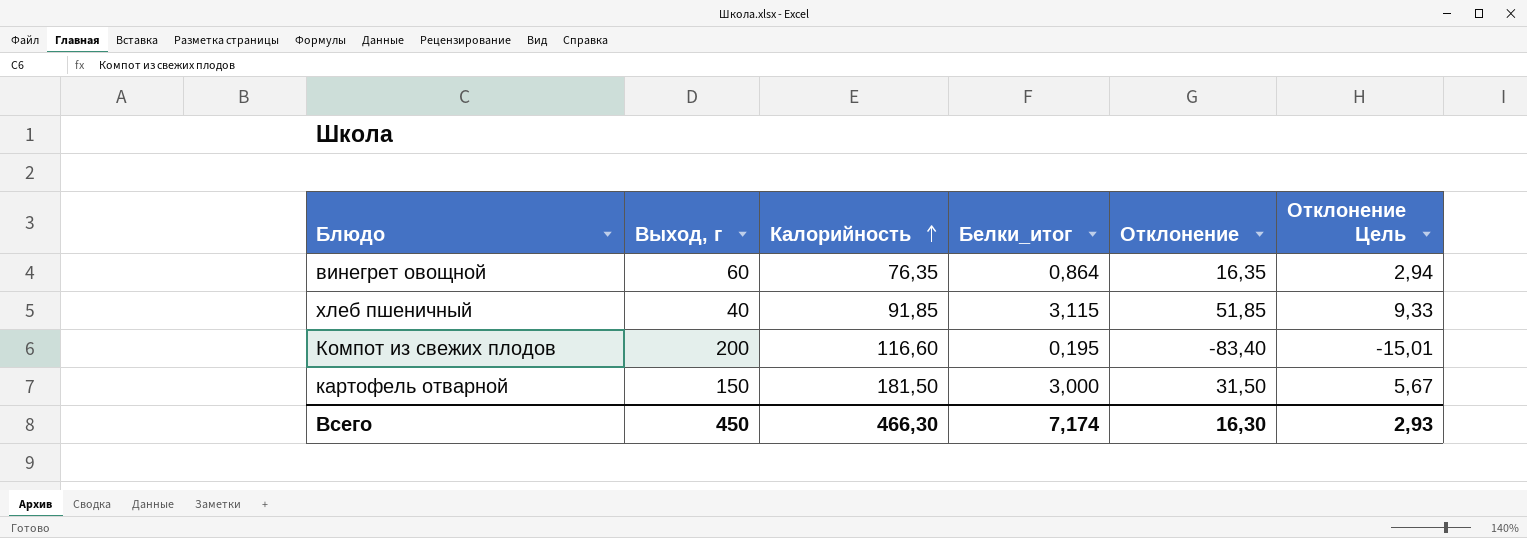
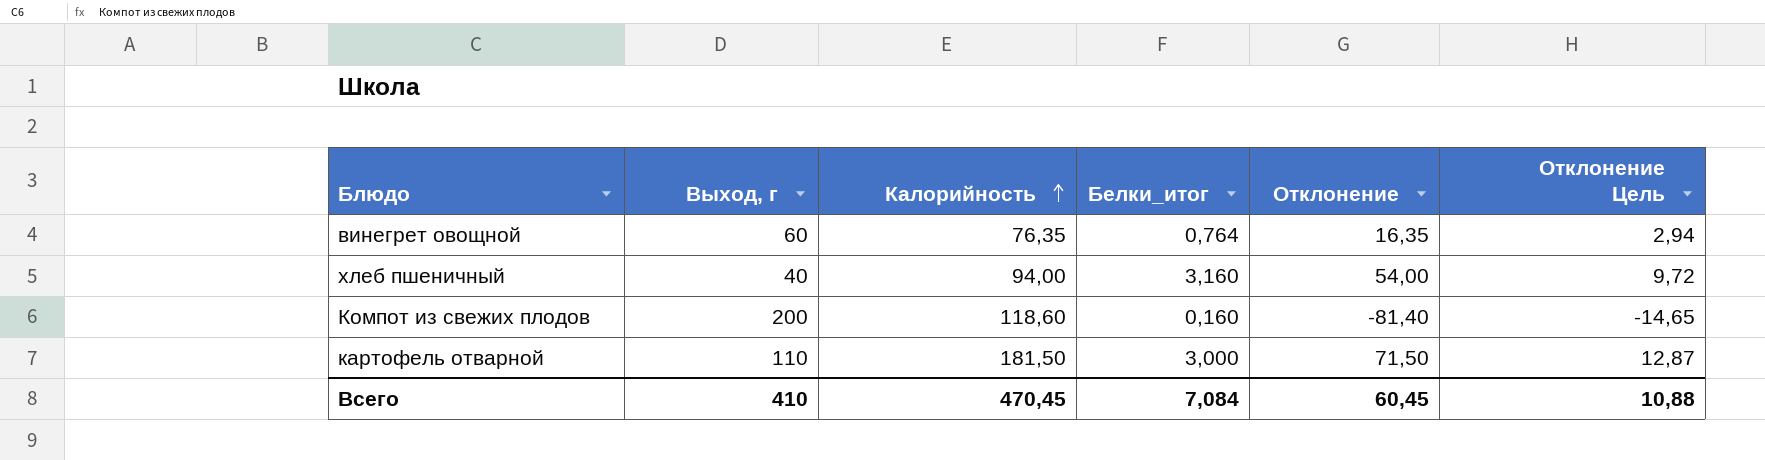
винегрет овощной | Белки_итог: 0,864 -> 0,764
хлеб пшеничный | Калорийность: 91,85 -> 94,00
хлеб пшеничный | Белки_итог: 3,115 -> 3,160
хлеб пшеничный | Отклонение: 51,85 -> 54,00
хлеб пшеничный | Отклонение Цель: 9,33 -> 9,72
Компот из свежих плодов | Калорийность: 116,60 -> 118,60
Компот из свежих плодов | Белки_итог: 0,195 -> 0,160
Компот из свежих плодов | Отклонение: -83,40 -> -81,40
Компот из свежих плодов | Отклонение Цель: -15,01 -> -14,65
картофель отварной | Выход, г: 150 -> 110
картофель отварной | Отклонение: 31,50 -> 71,50
картофель отварной | Отклонение Цель: 5,67 -> 12,87
Всего | Выход, г: 450 -> 410
Всего | Калорийность: 466,30 -> 470,45
Всего | Белки_итог: 7,174 -> 7,084
Всего | Отклонение: 16,30 -> 60,45
Всего | Отклонение Цель: 2,93 -> 10,88

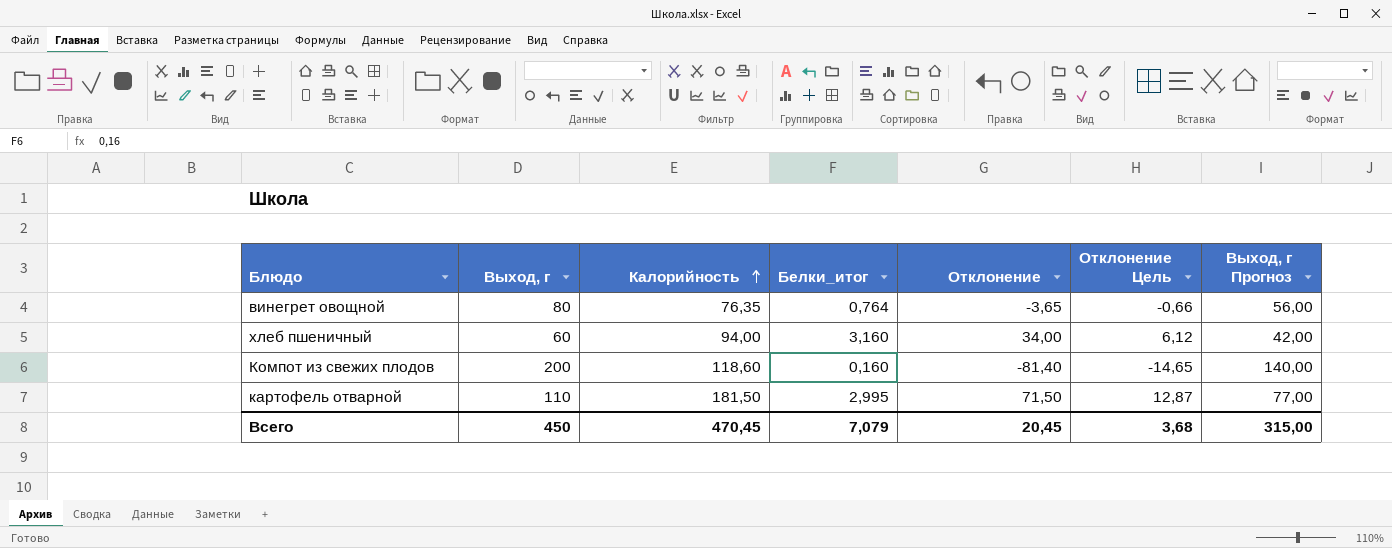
column Выход, г Прогноз | formula: none -> [Выход, г] * 0,7
винегрет овощной | Выход, г: 60 -> 80
винегрет овощной | Отклонение: 16,35 -> -3,65
винегрет овощной | Отклонение Цель: 2,94 -> -0,66
хлеб пшеничный | Выход, г: 40 -> 60
хлеб пшеничный | Отклонение: 54,00 -> 34,00
хлеб пшеничный | Отклонение Цель: 9,72 -> 6,12
картофель отварной | Белки_итог: 3,000 -> 2,995
Всего | Выход, г: 410 -> 450
Всего | Белки_итог: 7,084 -> 7,079
Всего | Отклонение: 60,45 -> 20,45
Всего | Отклонение Цель: 10,88 -> 3,68

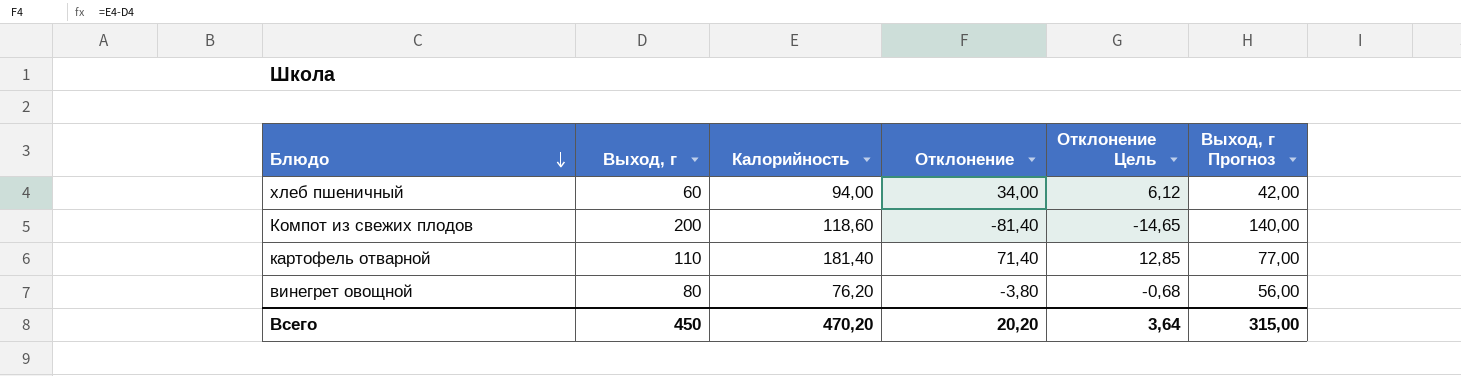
row order: Калорийность ascending -> Блюдо descending
column Белки_итог | position: 4 -> none
картофель отварной | Калорийность: 181,50 -> 181,40
картофель отварной | Отклонение: 71,50 -> 71,40
картофель отварной | Отклонение Цель: 12,87 -> 12,85
винегрет овощной | Калорийность: 76,35 -> 76,20
винегрет овощной | Отклонение: -3,65 -> -3,80
винегрет овощной | Отклонение Цель: -0,66 -> -0,68
Всего | Калорийность: 470,45 -> 470,20
Всего | Отклонение: 20,45 -> 20,20
Всего | Отклонение Цель: 3,68 -> 3,64

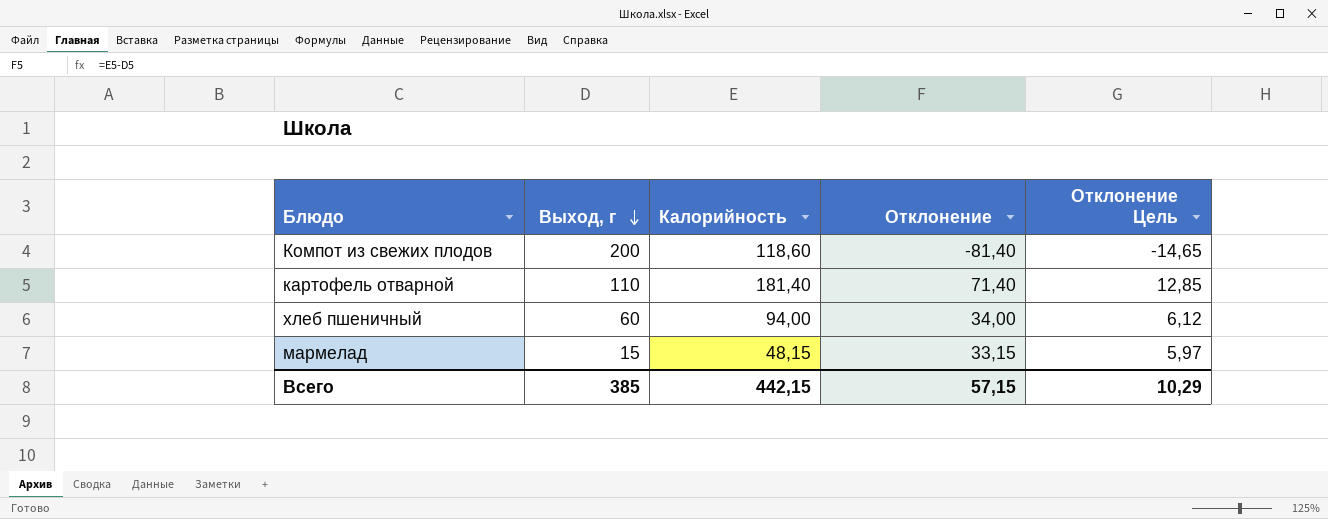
row order: Блюдо descending -> Выход, г descending
column Выход, г Прогноз | formula: [Выход, г] * 0,7 -> none
row винегрет овощной: 80 | 76,20 | -3,80 | -0,68 | 56,00 -> none
row мармелад: none -> 15 | 48,15 | 33,15 | 5,97
Всего | Выход, г: 450 -> 385
Всего | Калорийность: 470,20 -> 442,15
Всего | Отклонение: 20,20 -> 57,15
Всего | Отклонение Цель: 3,64 -> 10,29

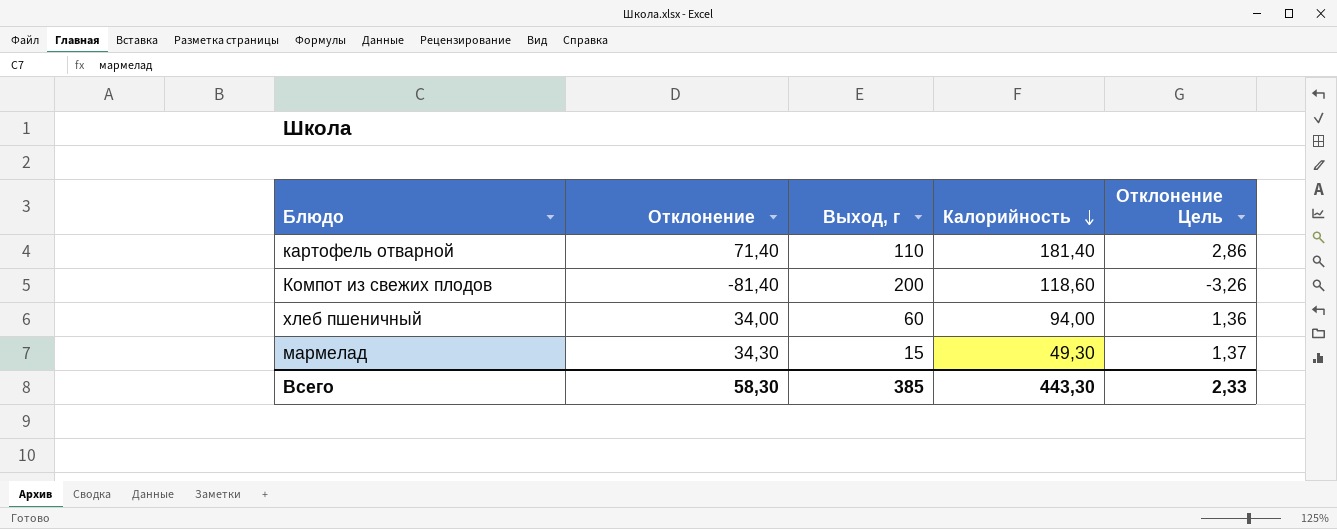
row order: Выход, г descending -> Калорийность descending
column Отклонение | position: 4 -> 2
column Отклонение Цель | formula: [Отклонение] * 0,18 -> [Отклонение] * 0,04
мармелад | Отклонение: 33,15 -> 34,30
мармелад | Калорийность: 48,15 -> 49,30
Всего | Отклонение: 57,15 -> 58,30
Всего | Калорийность: 442,15 -> 443,30
Всего | Отклонение Цель: 10,29 -> 2,33

